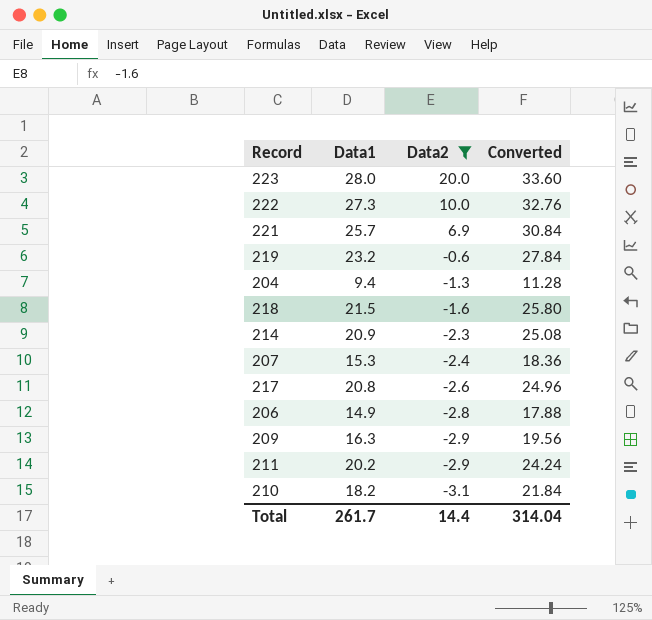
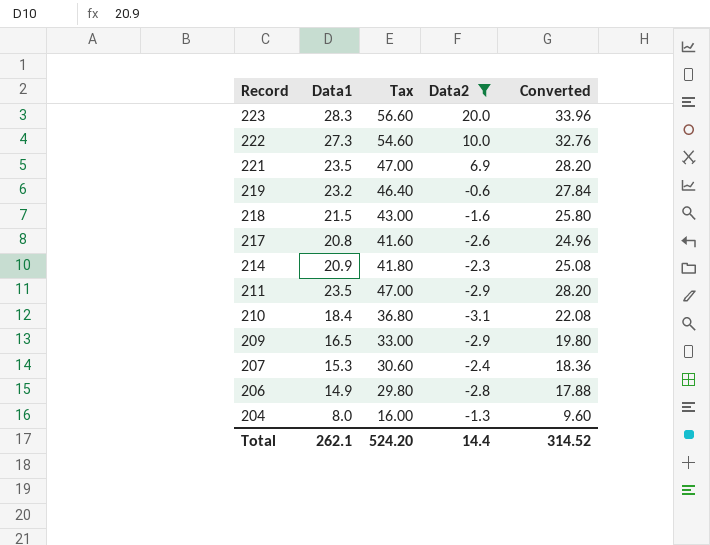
row order: Data2 descending -> Record descending
column Tax | formula: none -> [Data1] * 2
223 | Data1: 28.0 -> 28.3
223 | Converted: 33.60 -> 33.96
221 | Data1: 25.7 -> 23.5
221 | Converted: 30.84 -> 28.20
211 | Data1: 20.2 -> 23.5
211 | Converted: 24.24 -> 28.20
210 | Data1: 18.2 -> 18.4
210 | Converted: 21.84 -> 22.08
209 | Data1: 16.3 -> 16.5
209 | Converted: 19.56 -> 19.80
204 | Data1: 9.4 -> 8.0
204 | Converted: 11.28 -> 9.60
Total | Data1: 261.7 -> 262.1
Total | Converted: 314.04 -> 314.52

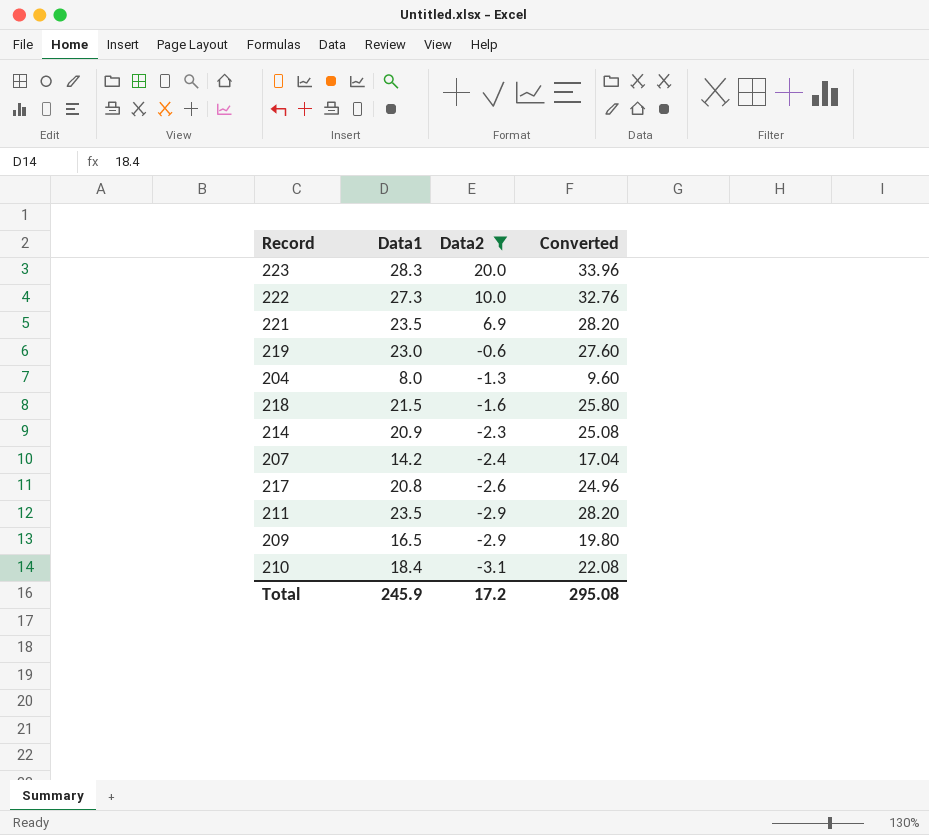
row order: Record descending -> Data2 descending
column Tax | formula: [Data1] * 2 -> none
row 206: 14.9 | 29.80 | -2.8 | 17.88 -> none
219 | Data1: 23.2 -> 23.0
219 | Converted: 27.84 -> 27.60
207 | Data1: 15.3 -> 14.2
207 | Converted: 18.36 -> 17.04
Total | Data1: 262.1 -> 245.9
Total | Data2: 14.4 -> 17.2
Total | Converted: 314.52 -> 295.08

